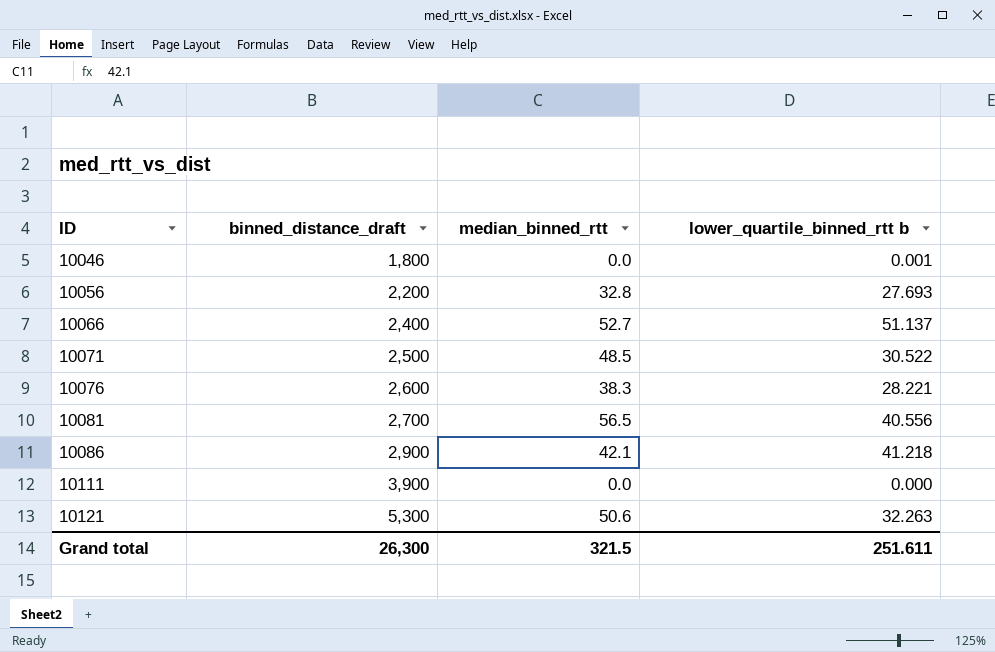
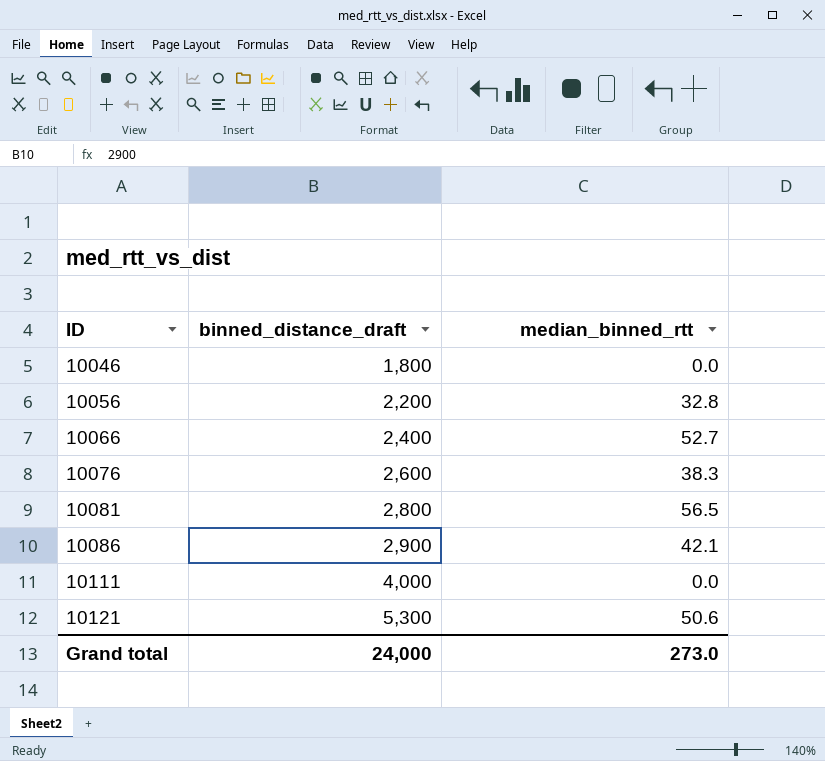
column lower_quartile_binned_rtt b | position: 4 -> none
row 10071: 2,500 | 48.5 | 30.522 -> none
10081 | binned_distance_draft: 2,700 -> 2,800
10111 | binned_distance_draft: 3,900 -> 4,000
Grand total | binned_distance_draft: 26,300 -> 24,000
Grand total | median_binned_rtt: 321.5 -> 273.0

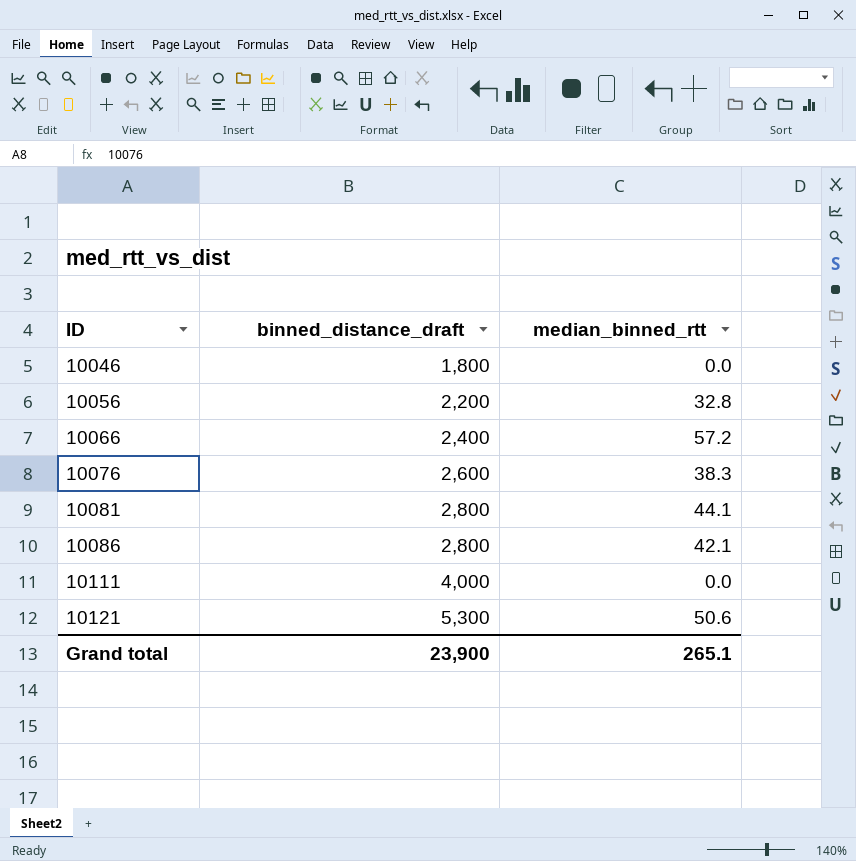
10066 | median_binned_rtt: 52.7 -> 57.2
10081 | median_binned_rtt: 56.5 -> 44.1
10086 | binned_distance_draft: 2,900 -> 2,800
Grand total | binned_distance_draft: 24,000 -> 23,900
Grand total | median_binned_rtt: 273.0 -> 265.1

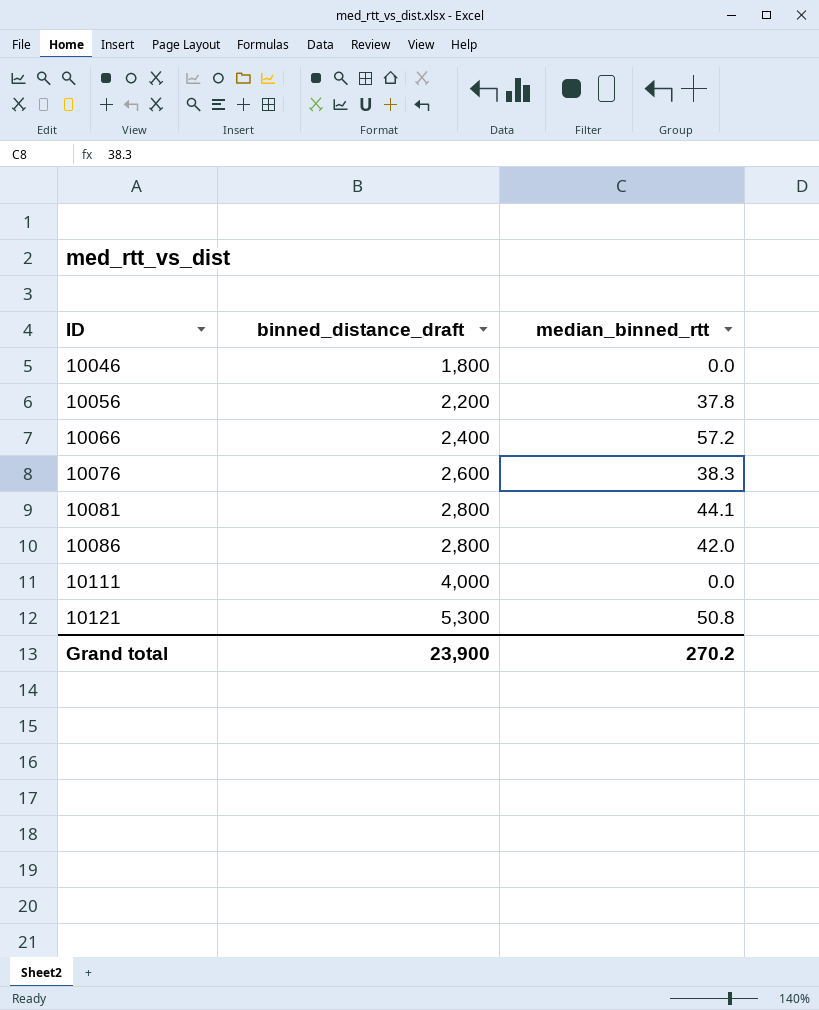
10056 | median_binned_rtt: 32.8 -> 37.8
10086 | median_binned_rtt: 42.1 -> 42.0
10121 | median_binned_rtt: 50.6 -> 50.8
Grand total | median_binned_rtt: 265.1 -> 270.2

